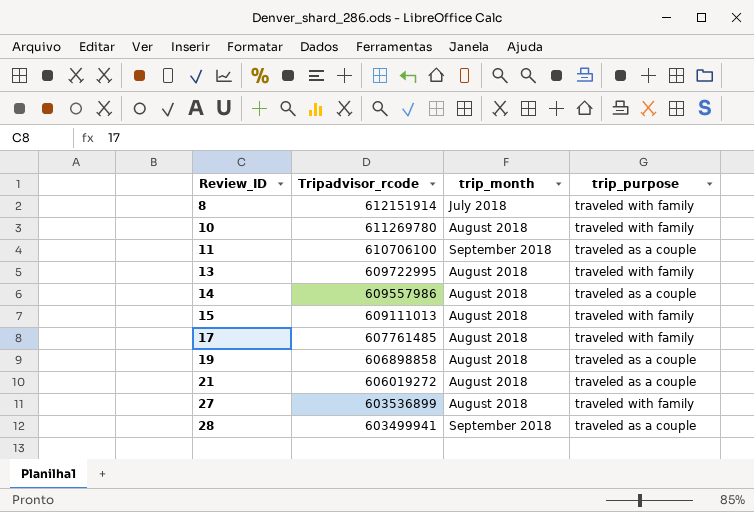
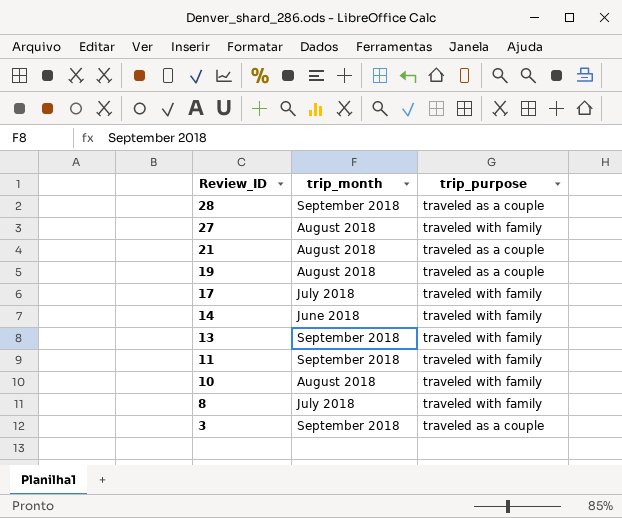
row order: Review_ID ascending -> Review_ID descending
column Tripadvisor_rcode | position: 2 -> none
row 15: 609111013 | August 2018 | traveled with family -> none
17 | trip_month: August 2018 -> July 2018
14 | trip_month: August 2018 -> June 2018
14 | trip_purpose: traveled as a couple -> traveled with family
13 | trip_month: August 2018 -> September 2018
11 | trip_purpose: traveled as a couple -> traveled with family
row 3: none -> September 2018 | traveled as a couple

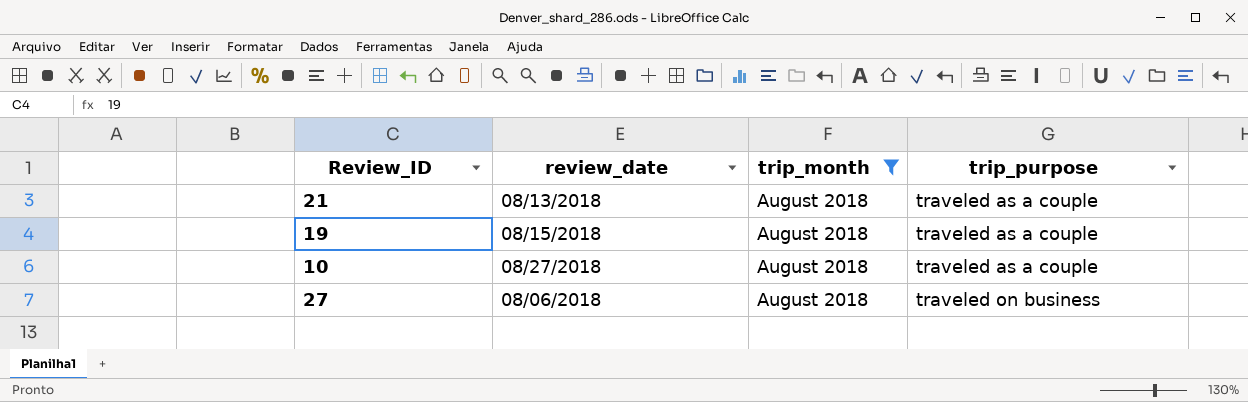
filter: none -> trip_month = August 2018
row order: Review_ID descending -> trip_purpose ascending
column review_date | position: none -> 2
10 | trip_purpose: traveled with family -> traveled as a couple
27 | trip_purpose: traveled with family -> traveled on business

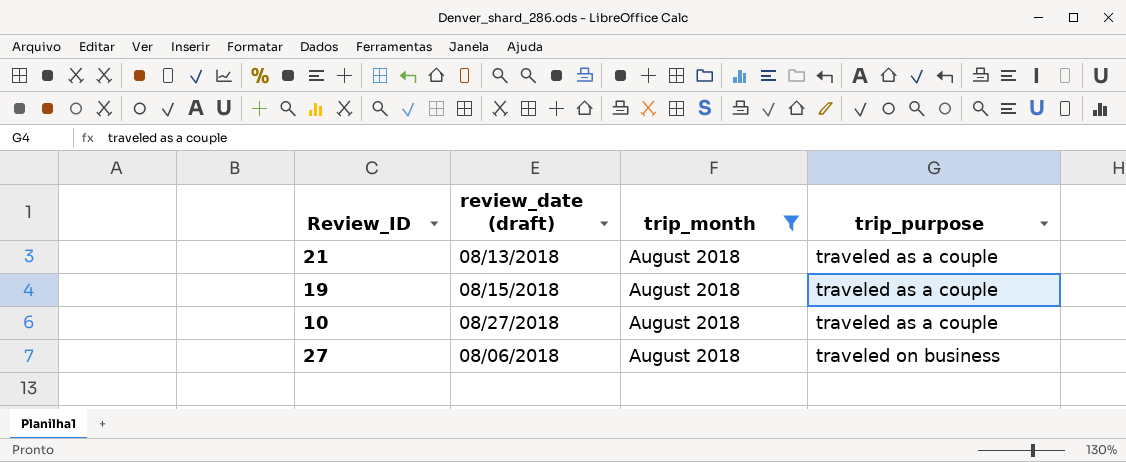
column name: review_date -> review_date (draft)

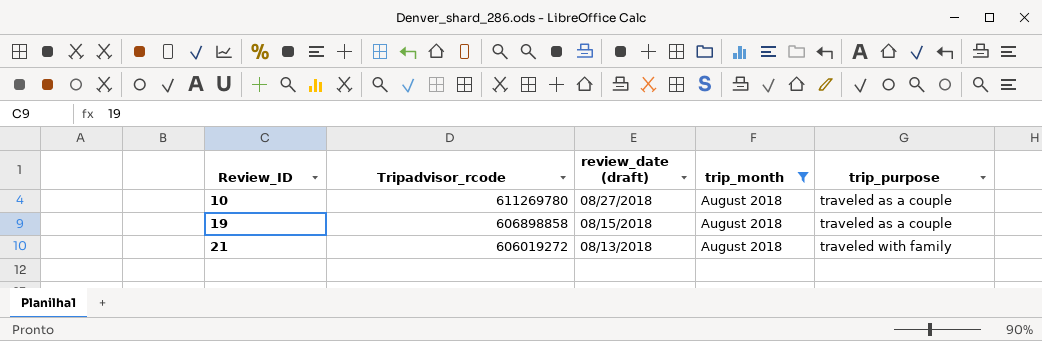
row order: trip_purpose ascending -> Review_ID ascending
column Tripadvisor_rcode | position: none -> 2
row 27: 08/06/2018 | August 2018 | traveled on business -> none
21 | trip_purpose: traveled as a couple -> traveled with family

